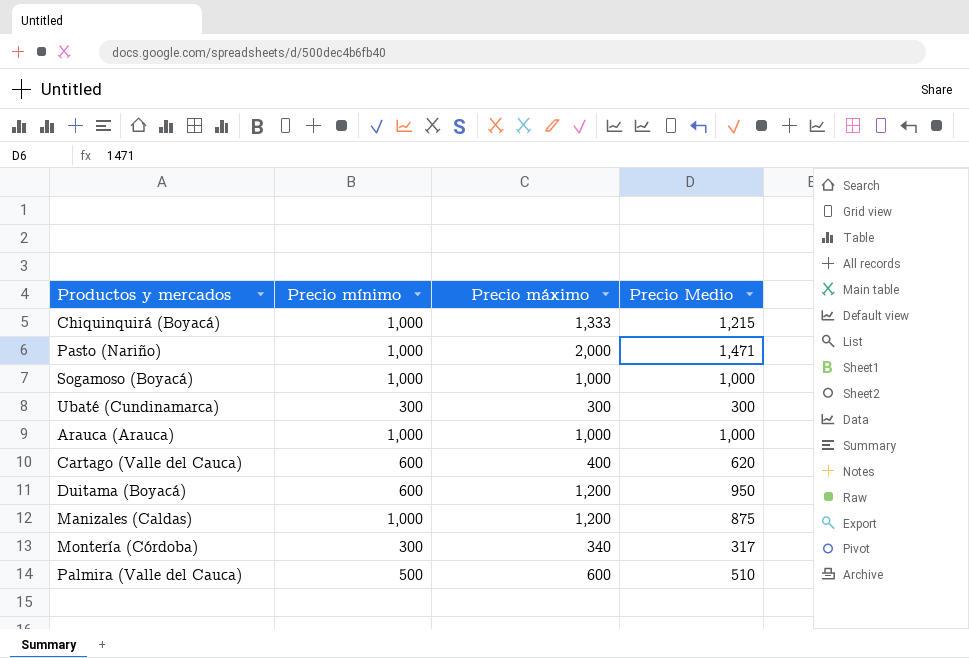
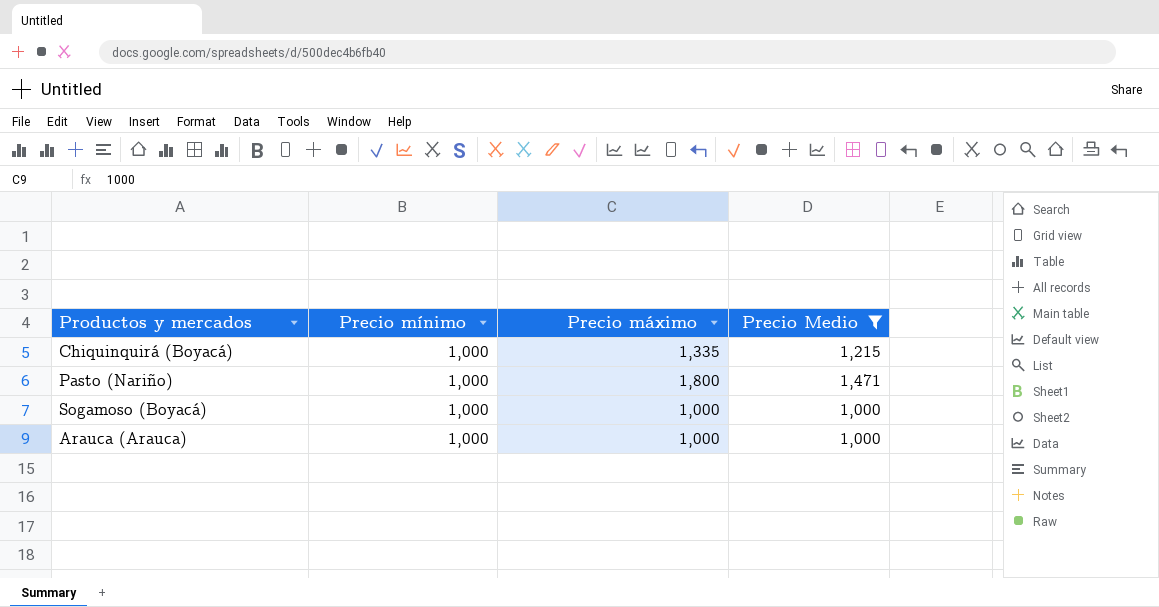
filter: none -> Precio Medio >= 1,000
Chiquinquirá (Boyacá) | Precio máximo: 1,333 -> 1,335
Pasto (Nariño) | Precio máximo: 2,000 -> 1,800

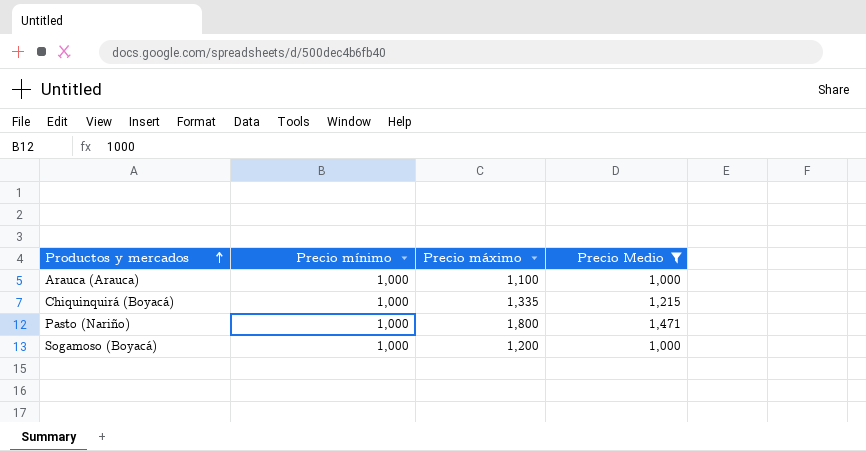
row order: none -> Productos y mercados ascending
Arauca (Arauca) | Precio máximo: 1,000 -> 1,100
Sogamoso (Boyacá) | Precio máximo: 1,000 -> 1,200

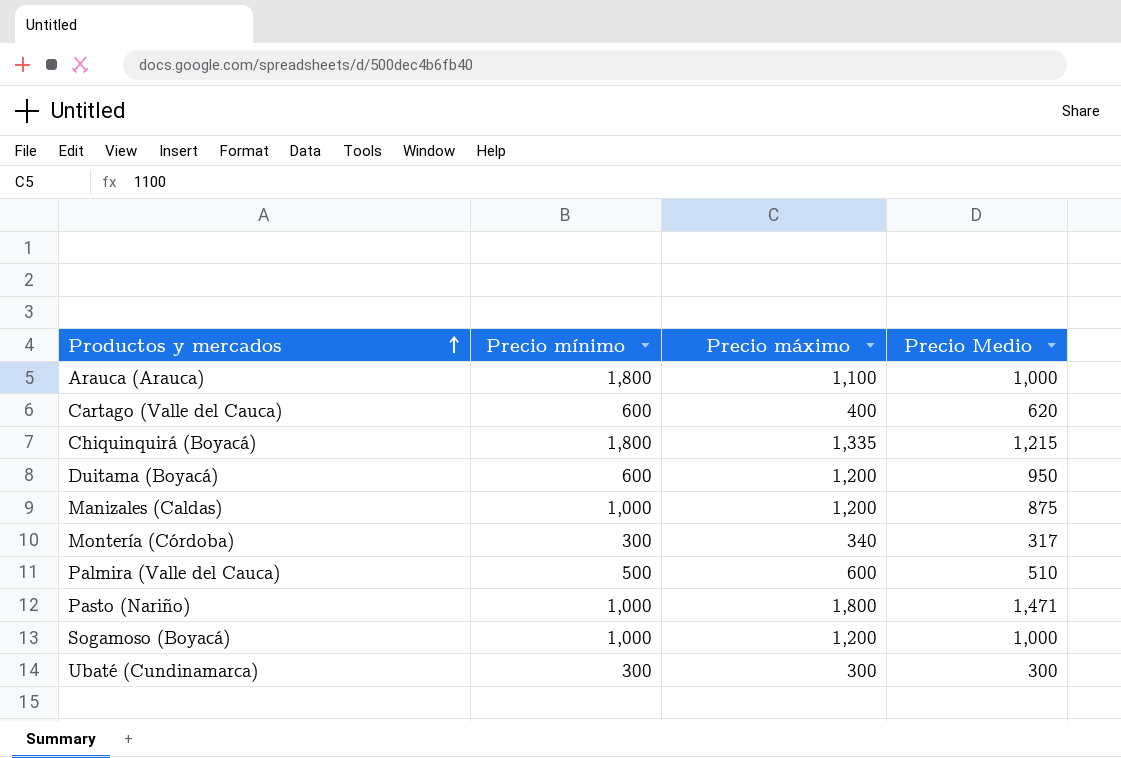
filter: Precio Medio >= 1,000 -> none
Arauca (Arauca) | Precio mínimo: 1,000 -> 1,800
Chiquinquirá (Boyacá) | Precio mínimo: 1,000 -> 1,800

